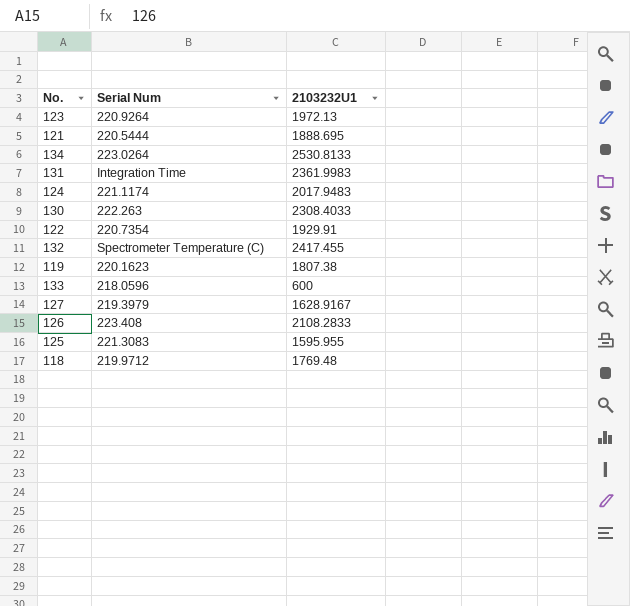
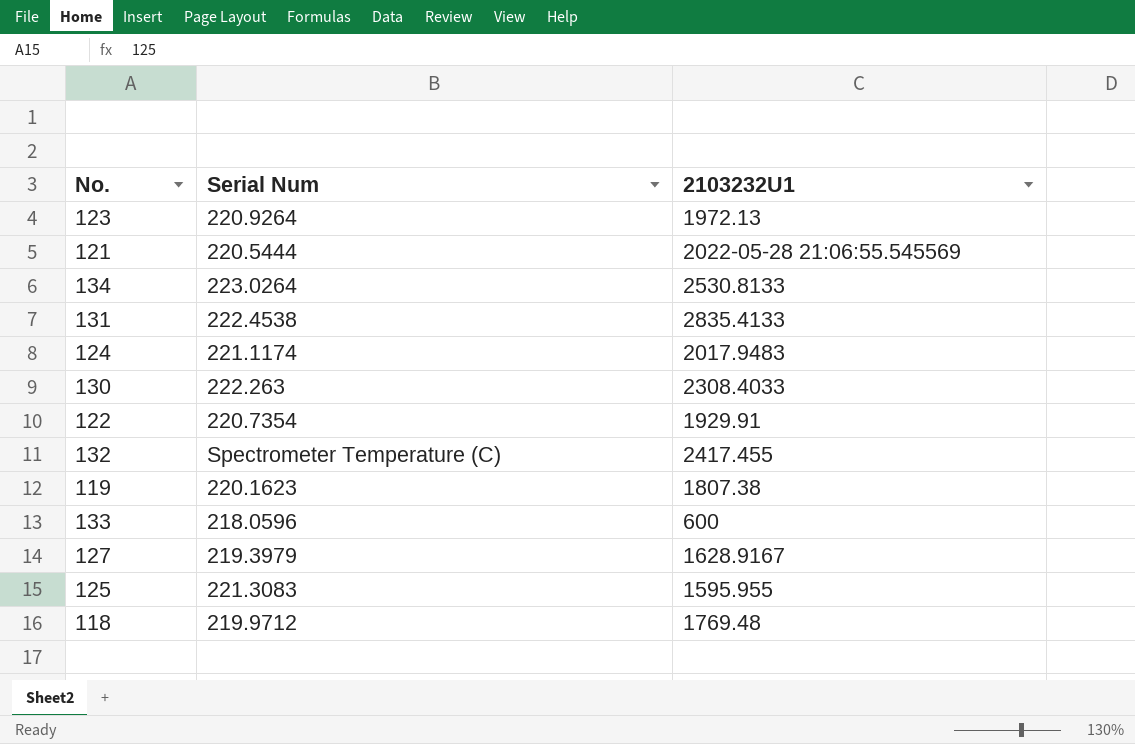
row 126: 223.408 | 2108.2833 -> none
121 | 2103232U1: 1888.695 -> 2022-05-28 21:06:55.545569
131 | Serial Num: Integration Time -> 222.4538
131 | 2103232U1: 2361.9983 -> 2835.4133

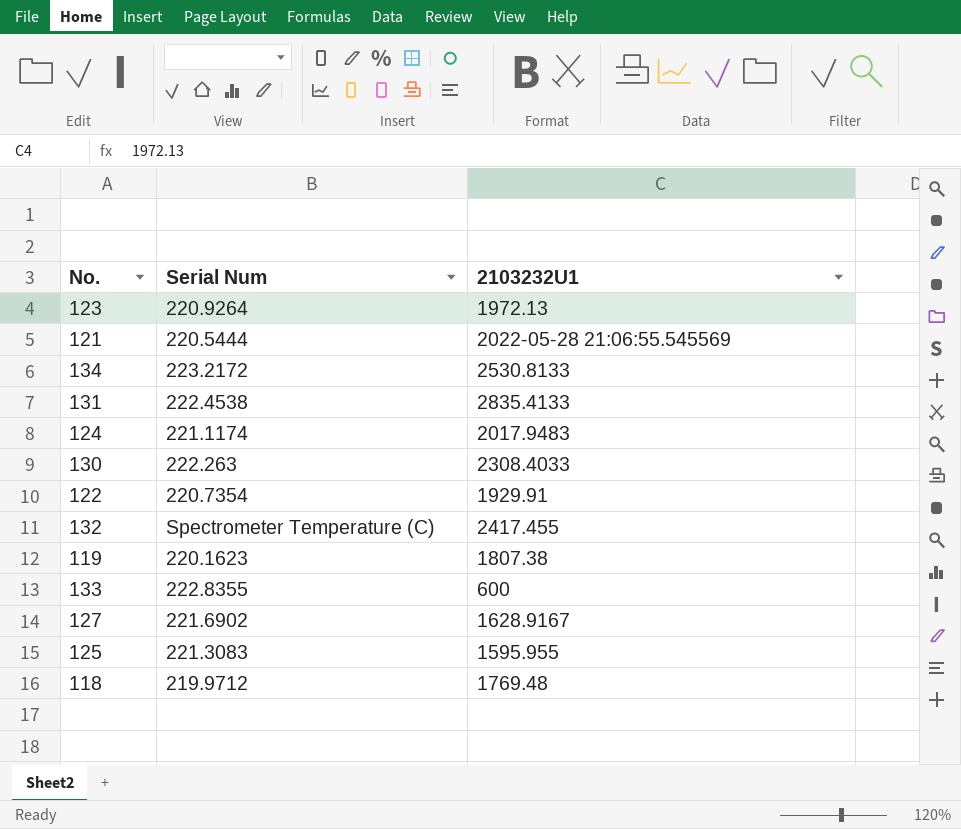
134 | Serial Num: 223.0264 -> 223.2172
133 | Serial Num: 218.0596 -> 222.8355
127 | Serial Num: 219.3979 -> 221.6902

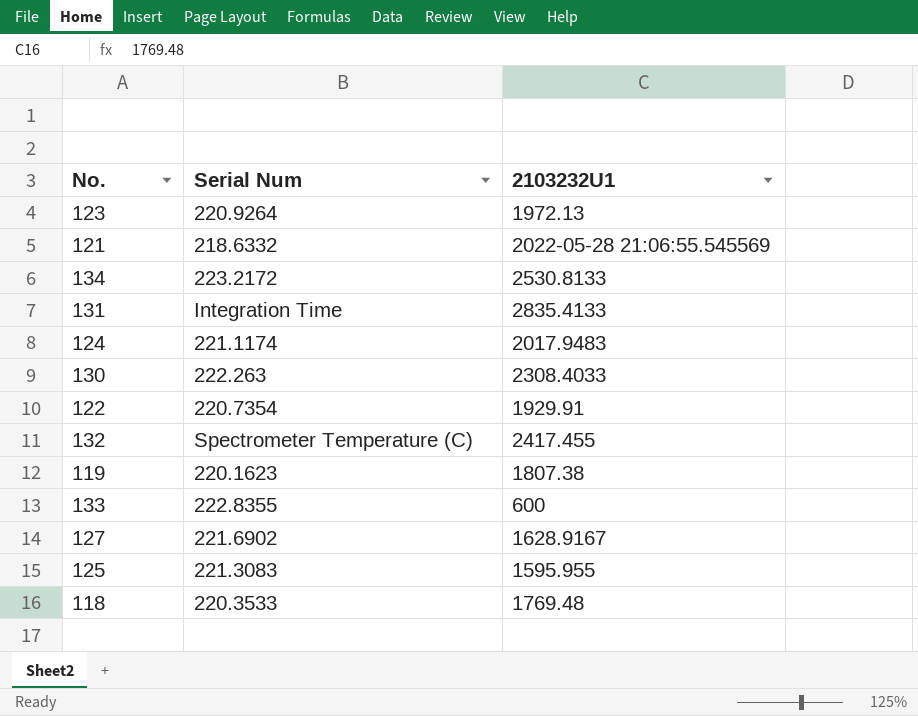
121 | Serial Num: 220.5444 -> 218.6332
131 | Serial Num: 222.4538 -> Integration Time
118 | Serial Num: 219.9712 -> 220.3533

